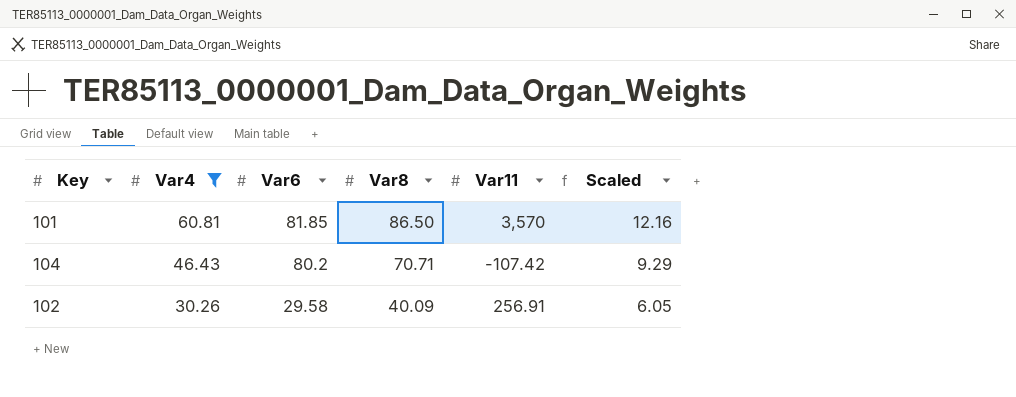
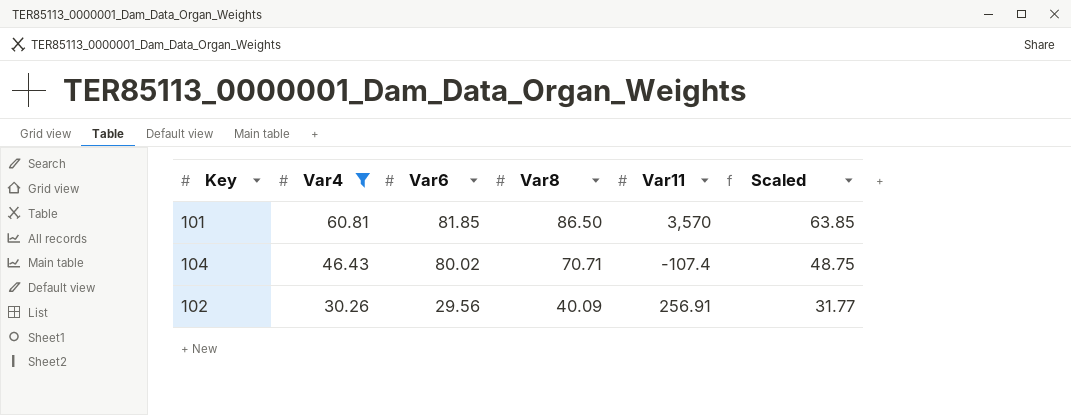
column Scaled | formula: [Var4] * 0.2 -> [Var4] * 1.05
104 | Var6: 80.2 -> 80.02
104 | Var11: -107.42 -> -107.4
102 | Var6: 29.58 -> 29.56

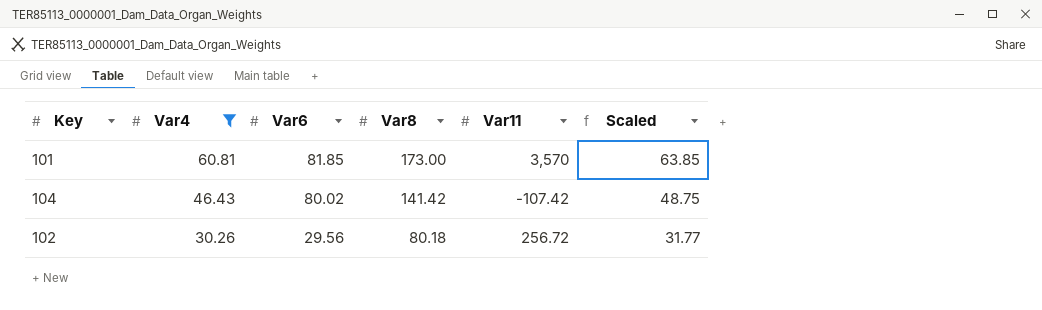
101 | Var8: 86.50 -> 173.00
104 | Var8: 70.71 -> 141.42
104 | Var11: -107.4 -> -107.42
102 | Var8: 40.09 -> 80.18
102 | Var11: 256.91 -> 256.72

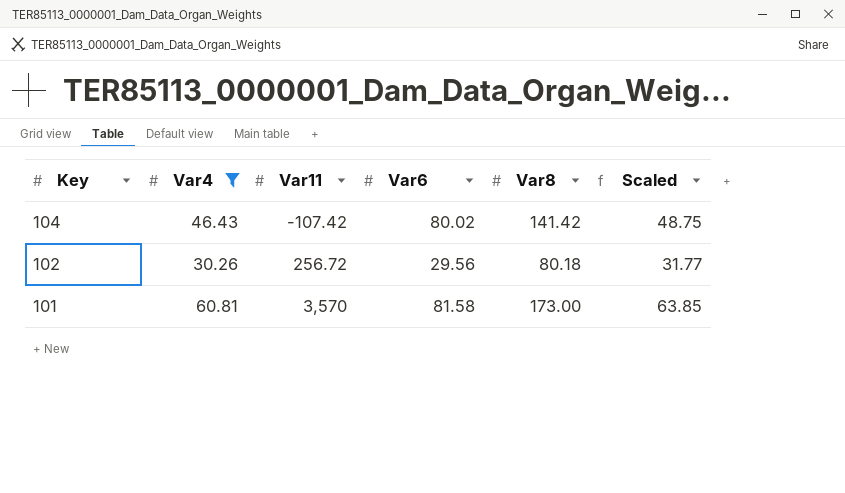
row order: Var4 descending -> Key descending
column Var11 | position: 5 -> 3
101 | Var6: 81.85 -> 81.58

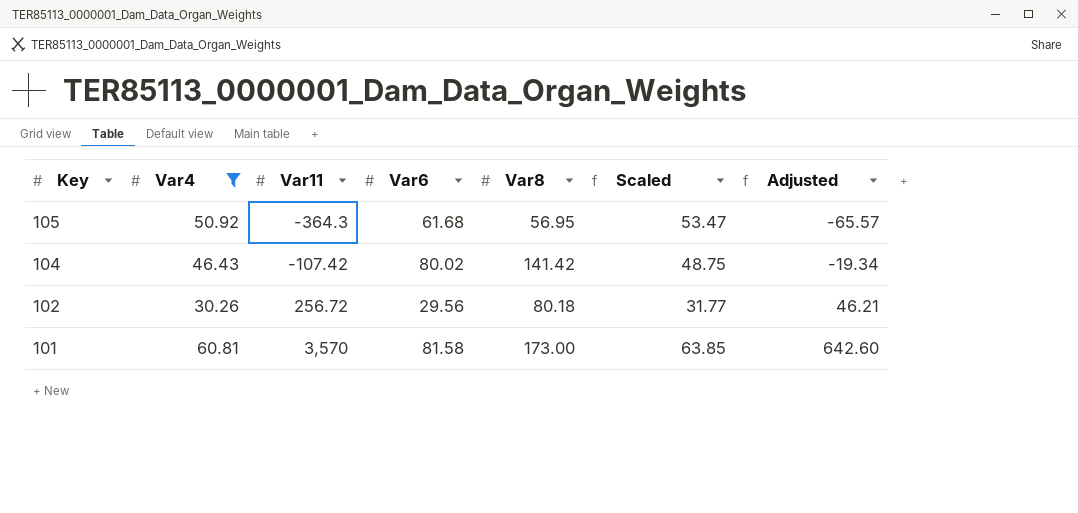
column Adjusted | formula: none -> [Var11] * 0.18
row 105: none -> 50.92 | -364.3 | 61.68 | 56.95 | 53.47 | -65.57

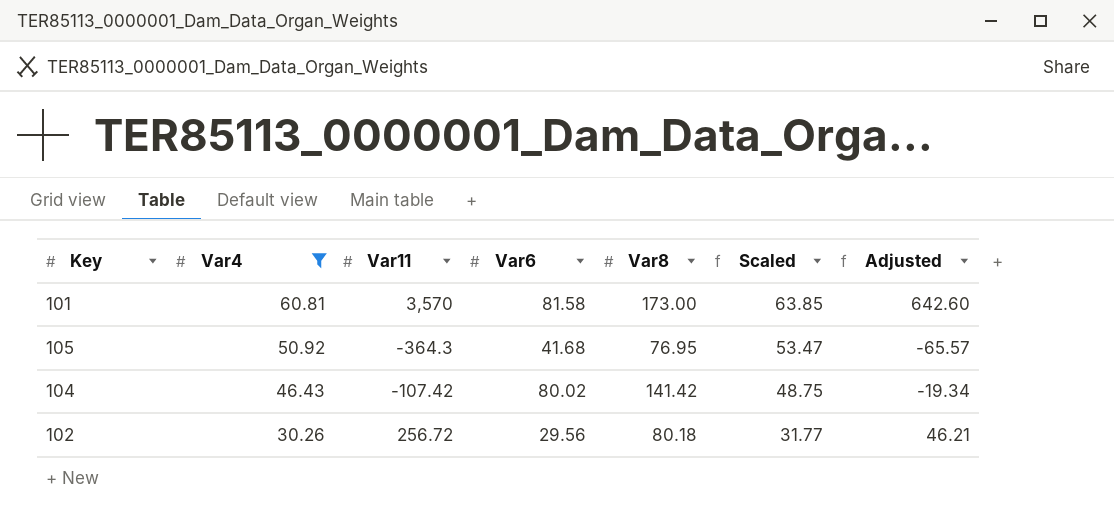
row order: Key descending -> Var4 descending
105 | Var6: 61.68 -> 41.68
105 | Var8: 56.95 -> 76.95

